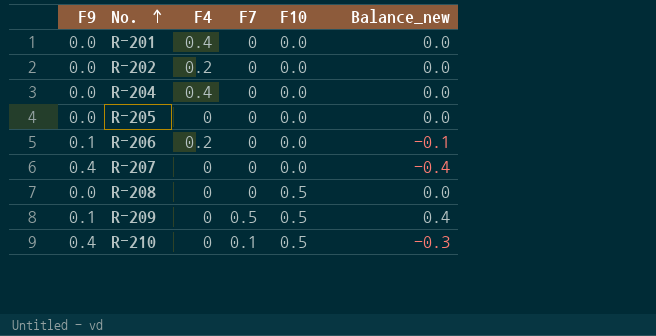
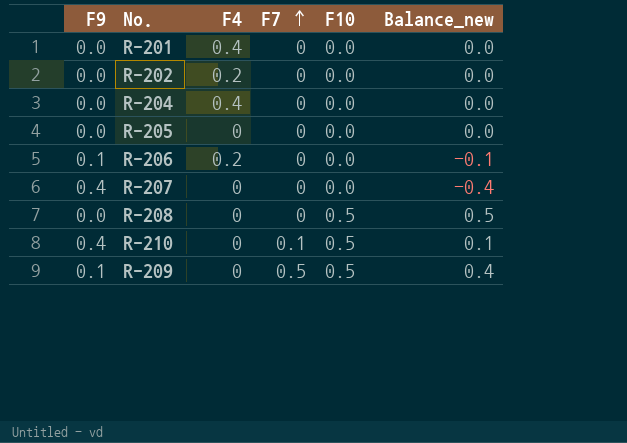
row order: No. ascending -> F7 ascending
column Balance_new | formula: [F7] - [F9] -> [F10] - [F9]

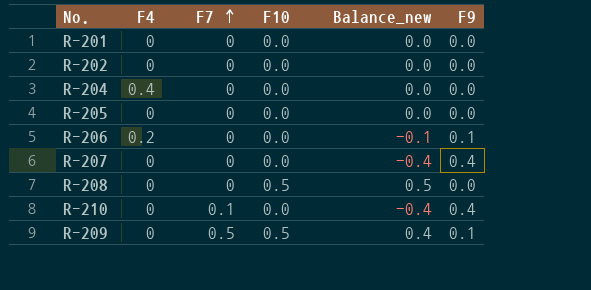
column F9 | position: 1 -> 6
R-201 | F4: 0.4 -> 0
R-202 | F4: 0.2 -> 0
R-210 | F10: 0.5 -> 0.0
R-210 | Balance_new: 0.1 -> -0.4

